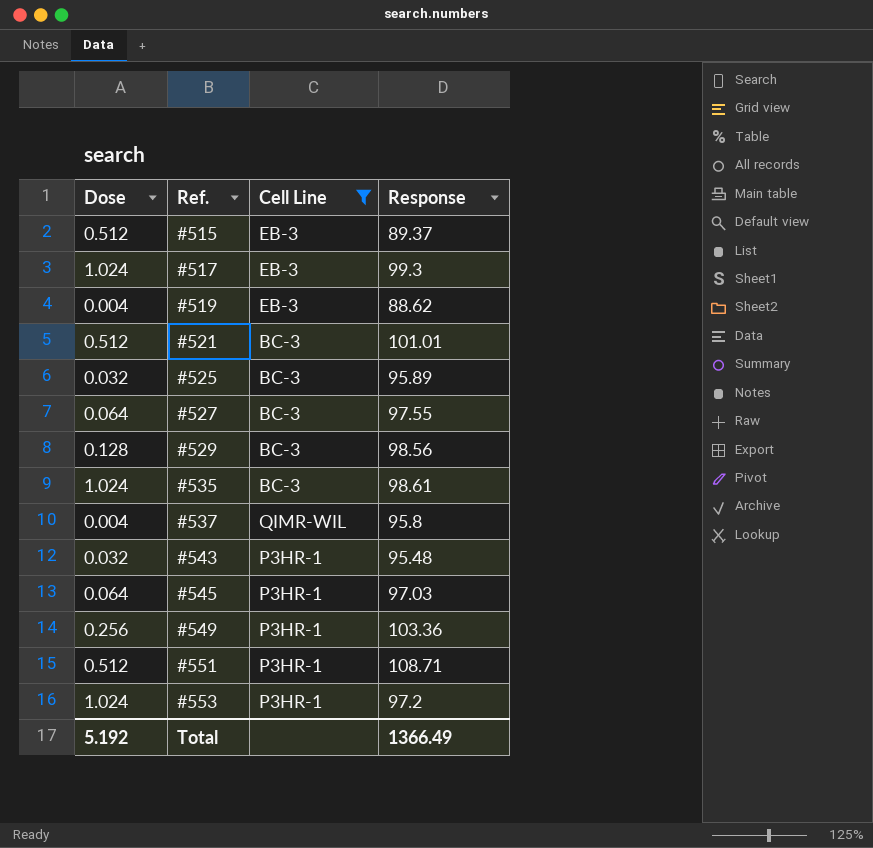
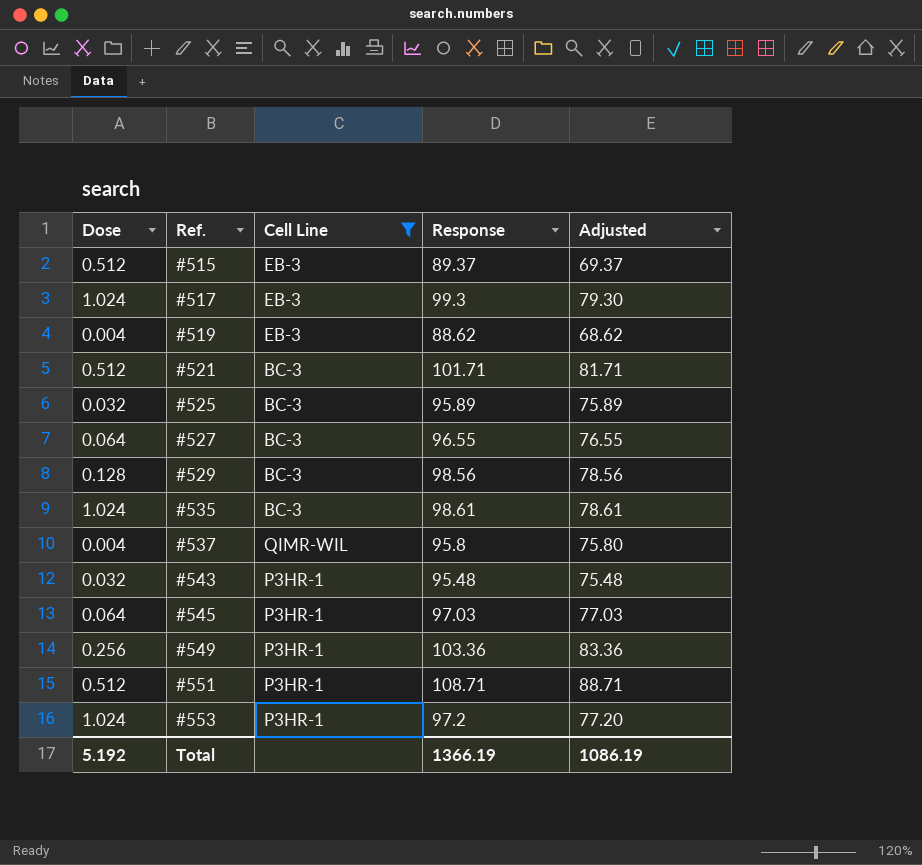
column Adjusted | formula: none -> [Response] - 20
#521 | Response: 101.01 -> 101.71
#527 | Response: 97.55 -> 96.55
Total | Response: 1366.49 -> 1366.19

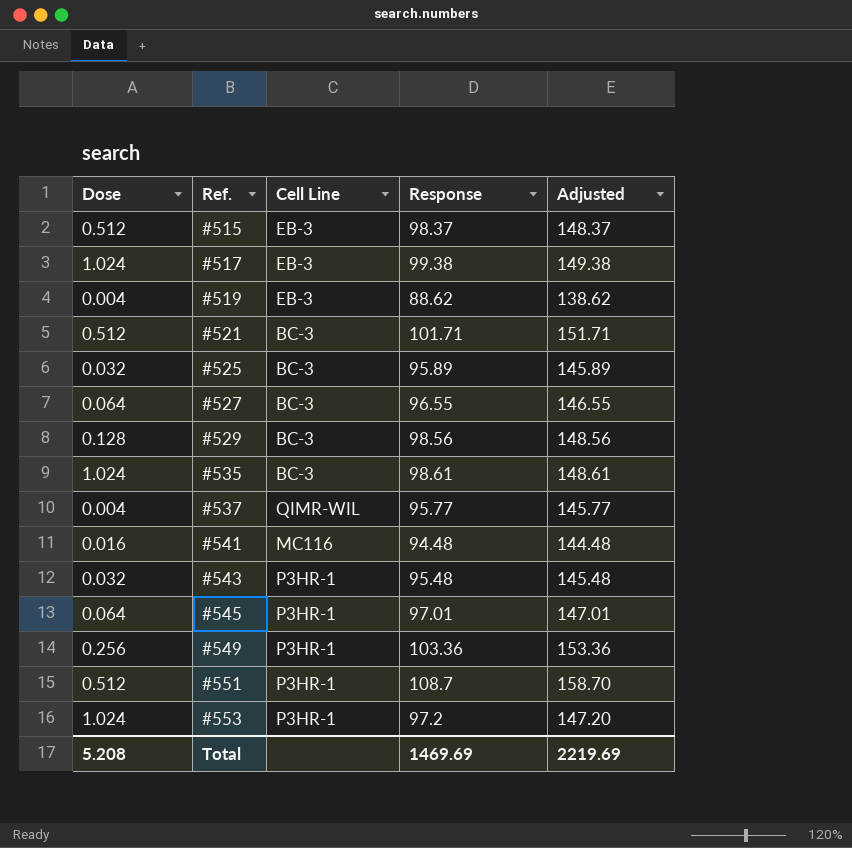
filter: Cell Line != MC116 -> none
column Adjusted | formula: [Response] - 20 -> [Response] + 50
#515 | Response: 89.37 -> 98.37
#517 | Response: 99.3 -> 99.38
#537 | Response: 95.8 -> 95.77
#545 | Response: 97.03 -> 97.01
#551 | Response: 108.71 -> 108.7
Total | Dose: 5.192 -> 5.208
Total | Response: 1366.19 -> 1469.69
Total | Adjusted: 1086.19 -> 2219.69

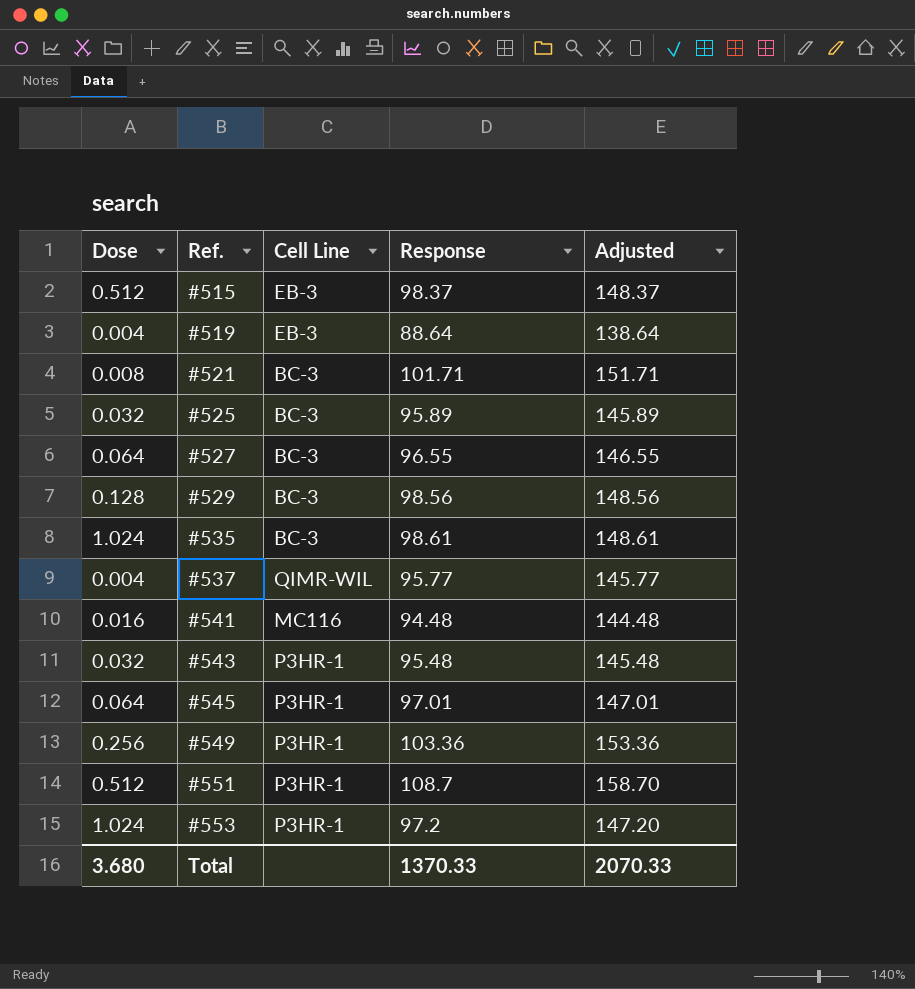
row #517: 1.024 | EB-3 | 99.38 | 149.38 -> none
#519 | Response: 88.62 -> 88.64
#519 | Adjusted: 138.62 -> 138.64
#521 | Dose: 0.512 -> 0.008
Total | Dose: 5.208 -> 3.680
Total | Response: 1469.69 -> 1370.33
Total | Adjusted: 2219.69 -> 2070.33

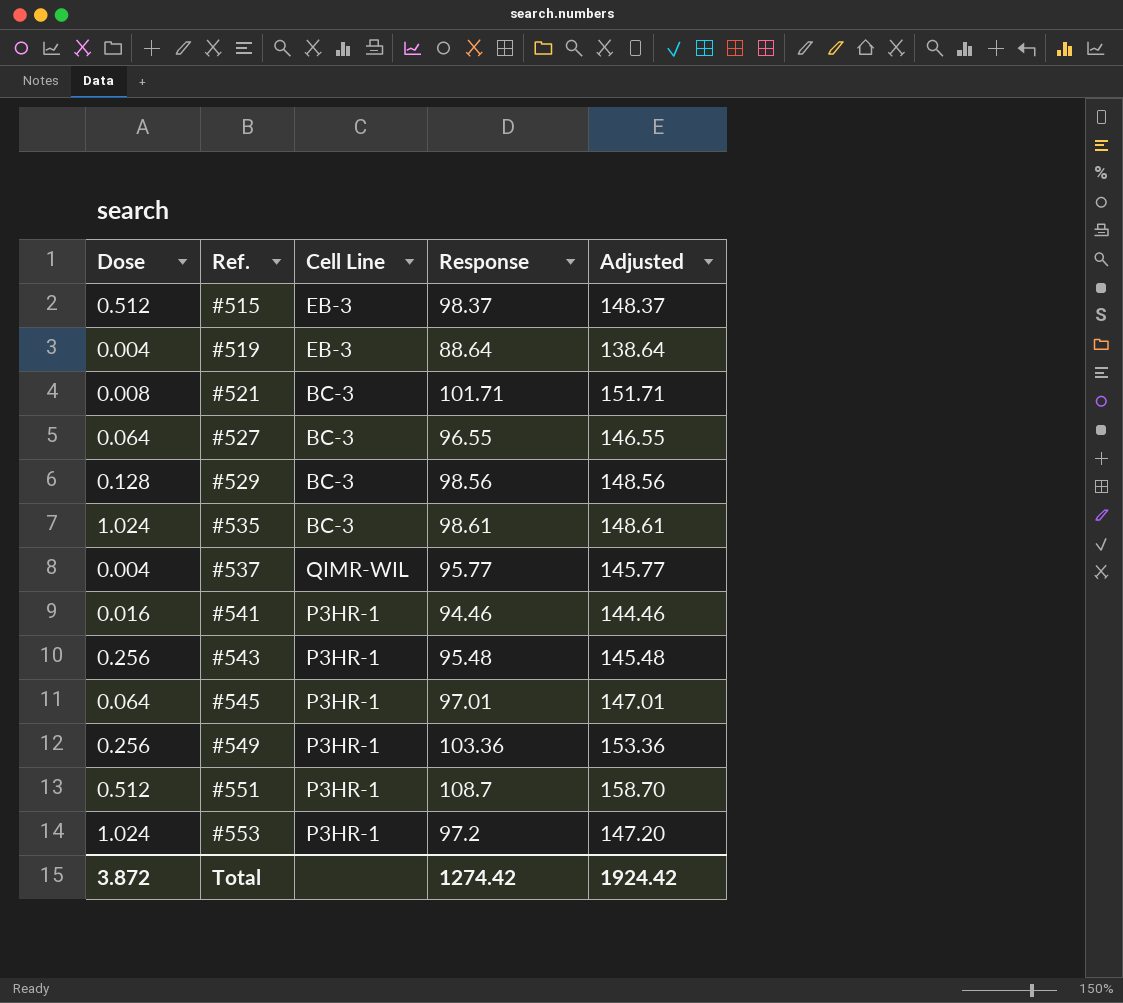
row #525: 0.032 | BC-3 | 95.89 | 145.89 -> none
#541 | Cell Line: MC116 -> P3HR-1
#541 | Response: 94.48 -> 94.46
#541 | Adjusted: 144.48 -> 144.46
#543 | Dose: 0.032 -> 0.256
Total | Dose: 3.680 -> 3.872
Total | Response: 1370.33 -> 1274.42
Total | Adjusted: 2070.33 -> 1924.42

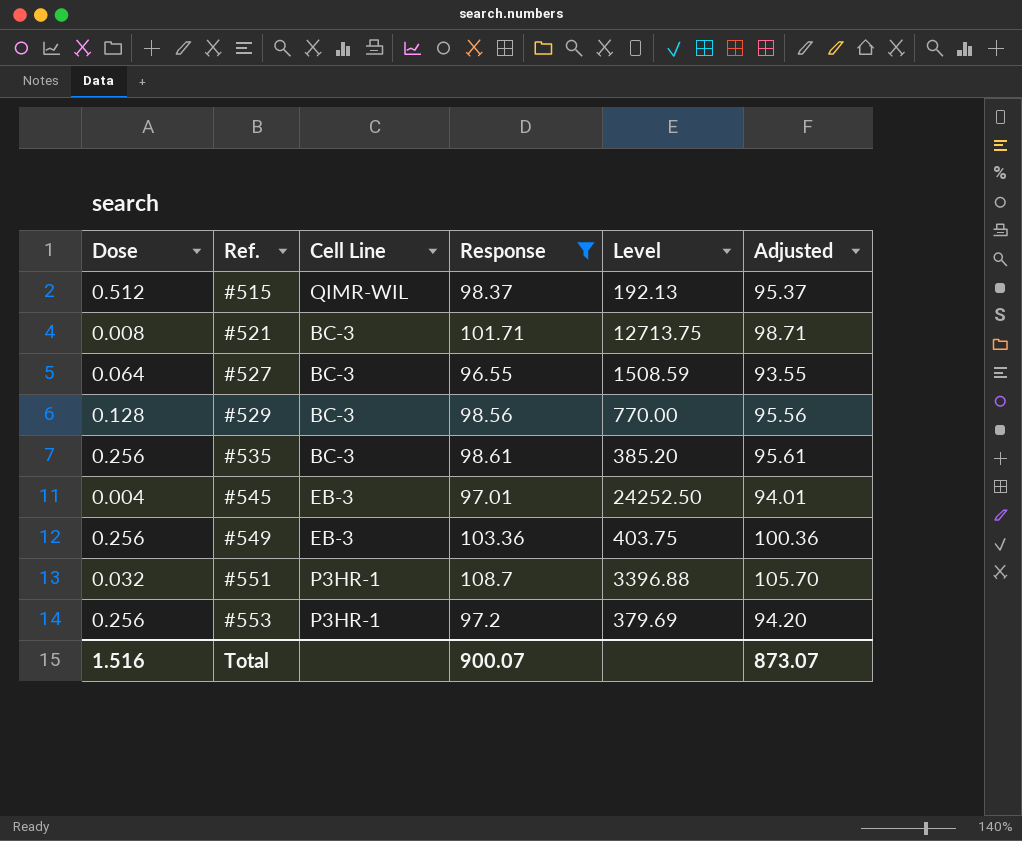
filter: none -> Response >= 96.55
column Level | formula: none -> [Response] / [Dose]
column Adjusted | formula: [Response] + 50 -> [Response] - 3
#515 | Cell Line: EB-3 -> QIMR-WIL
#535 | Dose: 1.024 -> 0.256
#545 | Dose: 0.064 -> 0.004
#545 | Cell Line: P3HR-1 -> EB-3
#549 | Cell Line: P3HR-1 -> EB-3
#551 | Dose: 0.512 -> 0.032
#553 | Dose: 1.024 -> 0.256
Total | Dose: 3.872 -> 1.516
Total | Response: 1274.42 -> 900.07
Total | Adjusted: 1924.42 -> 873.07

